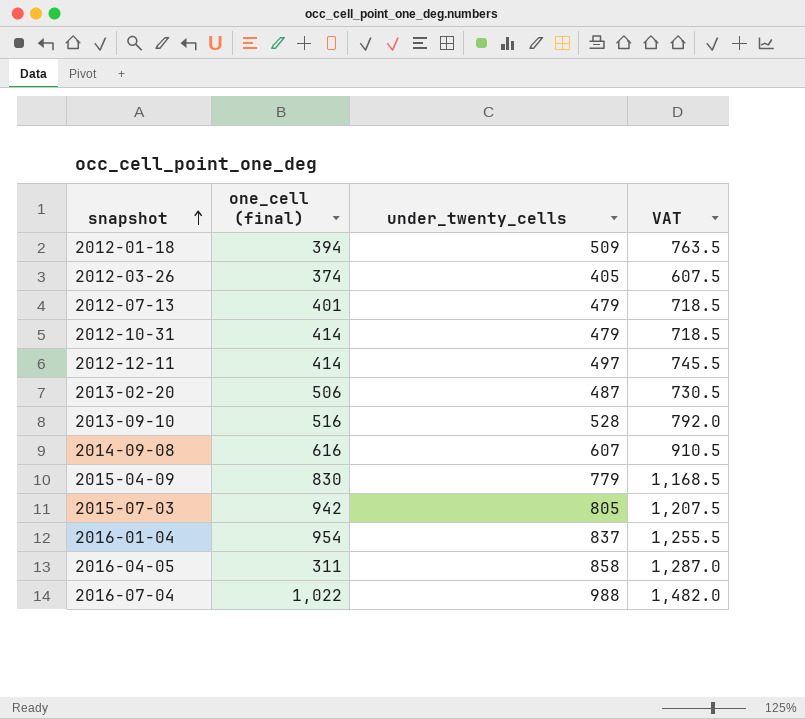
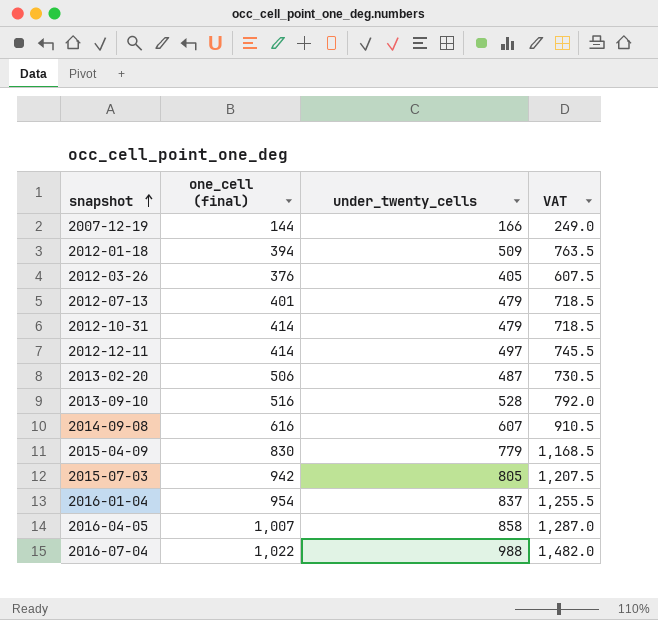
row 2007-12-19: none -> 144 | 166 | 249.0
2012-03-26 | one_cell (final): 374 -> 376
2016-04-05 | one_cell (final): 311 -> 1,007

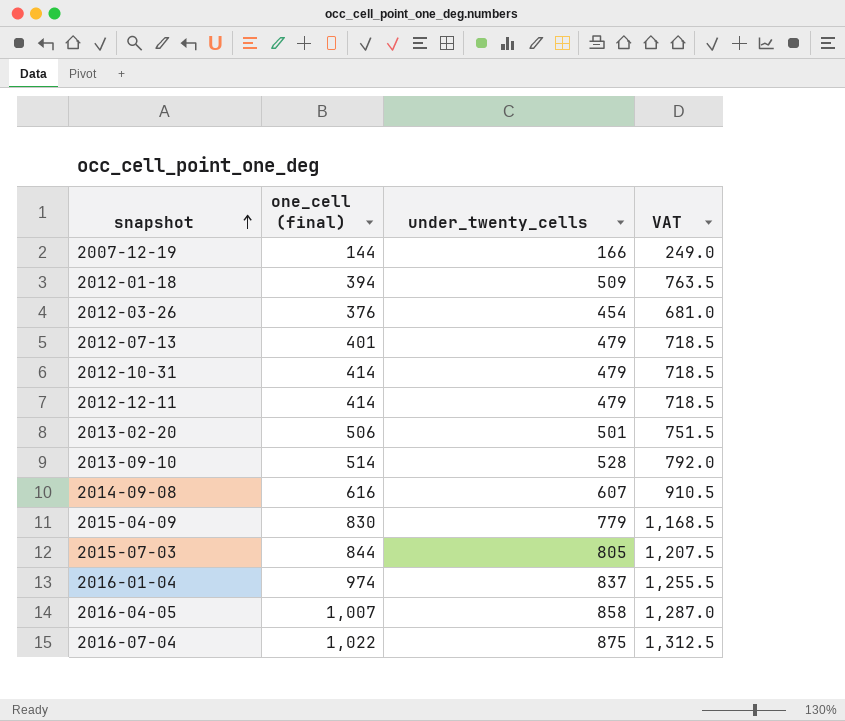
2012-03-26 | under_twenty_cells: 405 -> 454
2012-03-26 | VAT: 607.5 -> 681.0
2012-12-11 | under_twenty_cells: 497 -> 479
2012-12-11 | VAT: 745.5 -> 718.5
2013-02-20 | under_twenty_cells: 487 -> 501
2013-02-20 | VAT: 730.5 -> 751.5
2013-09-10 | one_cell (final): 516 -> 514
2015-07-03 | one_cell (final): 942 -> 844
2016-01-04 | one_cell (final): 954 -> 974
2016-07-04 | under_twenty_cells: 988 -> 875
2016-07-04 | VAT: 1,482.0 -> 1,312.5

